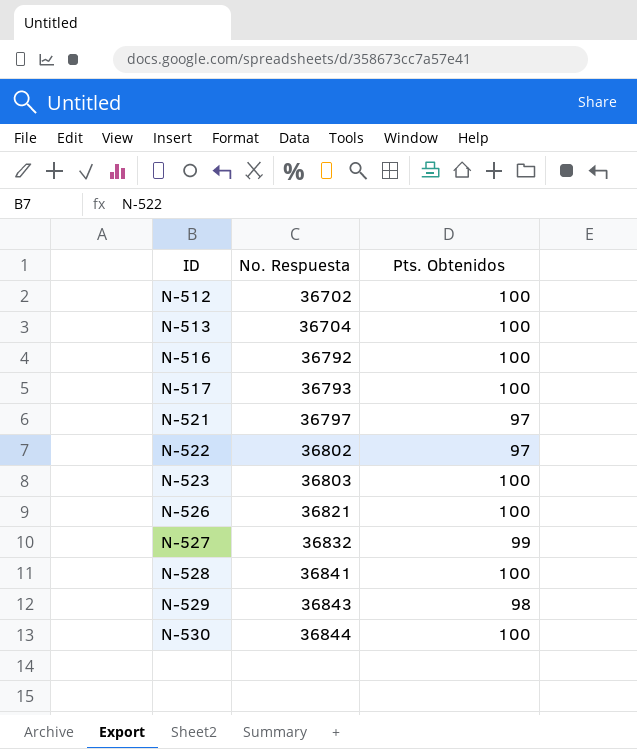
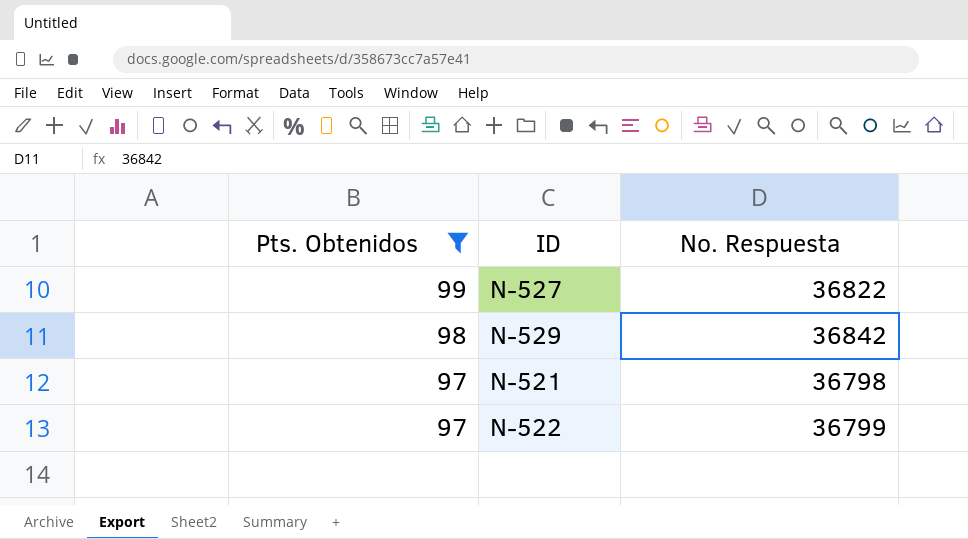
filter: none -> Pts. Obtenidos != 100
row order: ID ascending -> Pts. Obtenidos descending
column Pts. Obtenidos | position: 3 -> 1
N-527 | No. Respuesta: 36832 -> 36822
N-529 | No. Respuesta: 36843 -> 36842
N-521 | No. Respuesta: 36797 -> 36798
N-522 | No. Respuesta: 36802 -> 36799

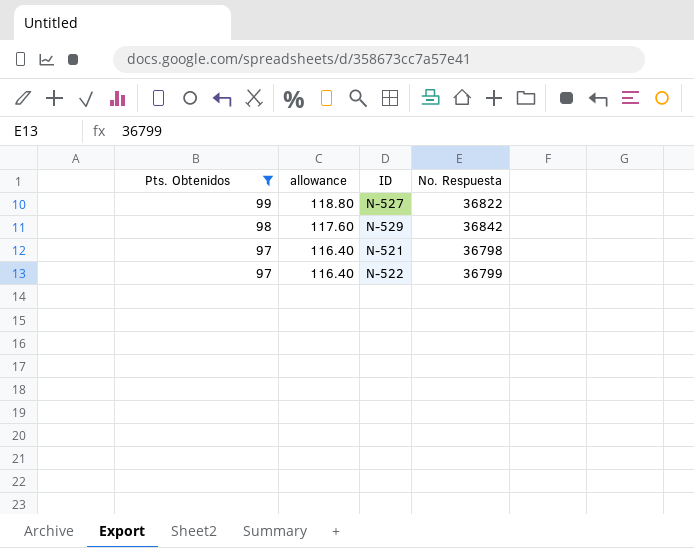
column allowance | formula: none -> [Pts. Obtenidos] * 1.2

